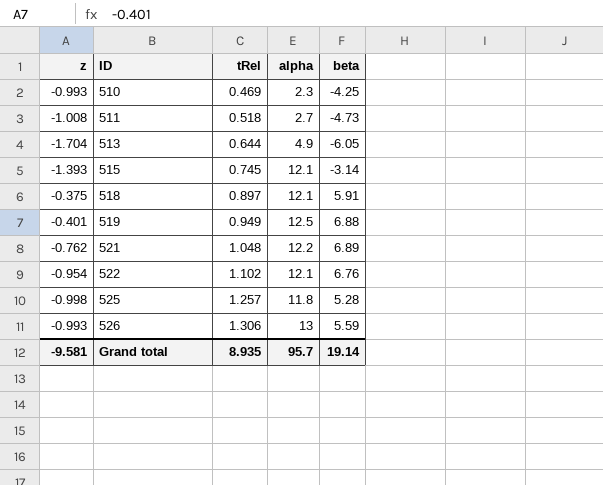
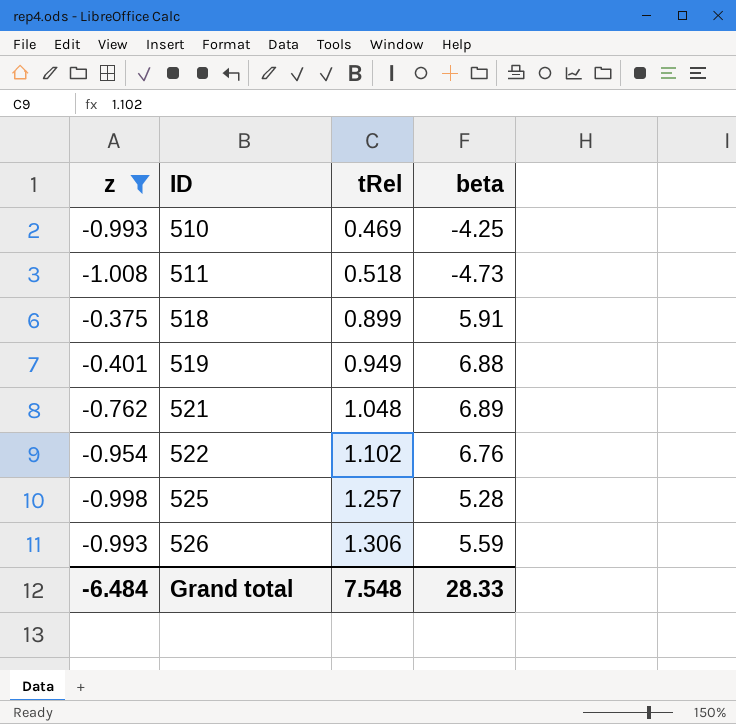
filter: none -> z >= -1.008
column alpha | position: 4 -> none
518 | tRel: 0.897 -> 0.899
Grand total | z: -9.581 -> -6.484
Grand total | tRel: 8.935 -> 7.548
Grand total | beta: 19.14 -> 28.33

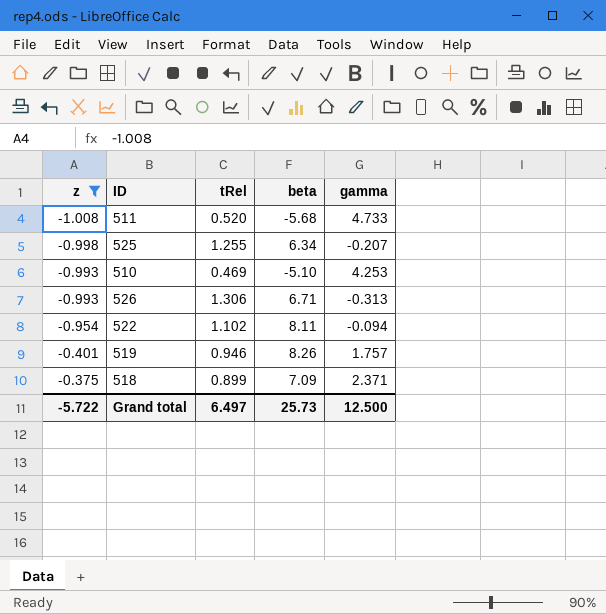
row order: ID ascending -> z ascending
column gamma | position: none -> 5
row 521: -0.762 | 1.048 | 6.89 -> none
511 | tRel: 0.518 -> 0.520
511 | beta: -4.73 -> -5.68
525 | tRel: 1.257 -> 1.255
525 | beta: 5.28 -> 6.34
510 | beta: -4.25 -> -5.10
526 | beta: 5.59 -> 6.71
522 | beta: 6.76 -> 8.11
519 | tRel: 0.949 -> 0.946
519 | beta: 6.88 -> 8.26
518 | beta: 5.91 -> 7.09
Grand total | z: -6.484 -> -5.722
Grand total | tRel: 7.548 -> 6.497
Grand total | beta: 28.33 -> 25.73

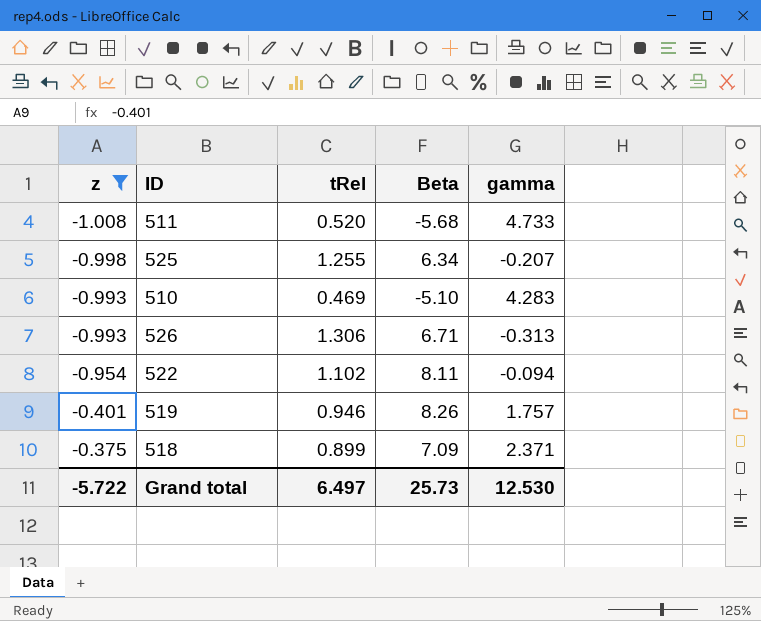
column name: beta -> Beta
510 | gamma: 4.253 -> 4.283
Grand total | gamma: 12.500 -> 12.530

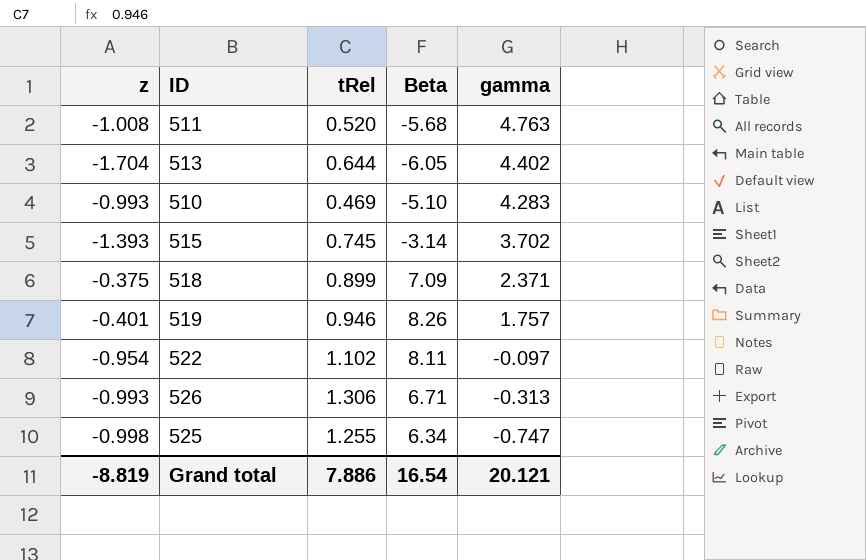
filter: z >= -1.008 -> none
row order: z ascending -> gamma descending
511 | gamma: 4.733 -> 4.763
522 | gamma: -0.094 -> -0.097
525 | gamma: -0.207 -> -0.747
Grand total | z: -5.722 -> -8.819
Grand total | tRel: 6.497 -> 7.886
Grand total | Beta: 25.73 -> 16.54
Grand total | gamma: 12.530 -> 20.121

